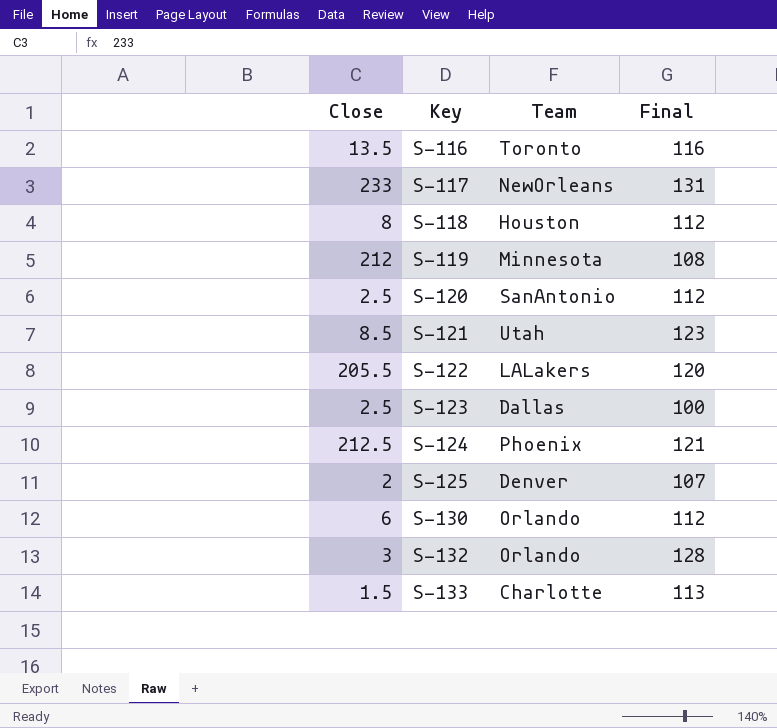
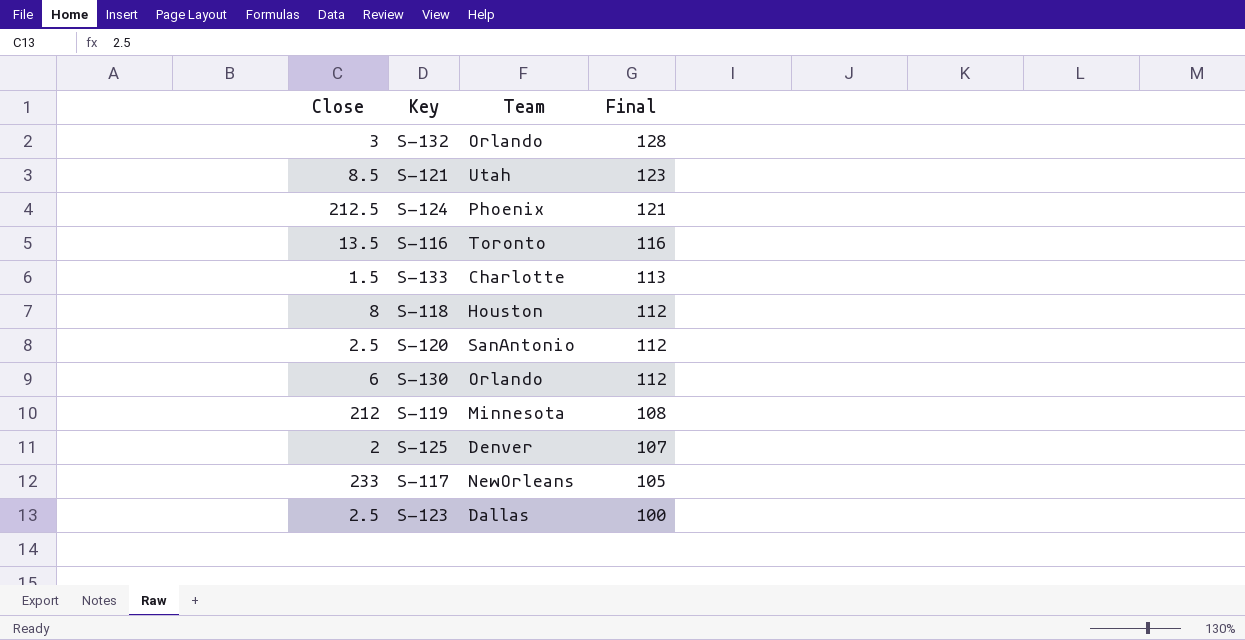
row order: Key ascending -> Final descending
row S-122: 205.5 | LALakers | 120 -> none
S-117 | Final: 131 -> 105

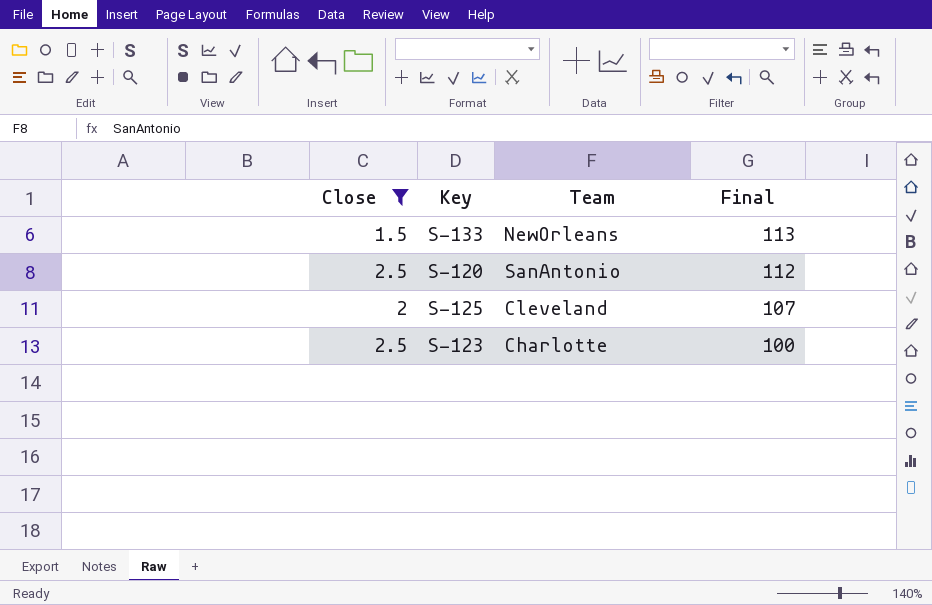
filter: none -> Close <= 2.5
S-133 | Team: Charlotte -> NewOrleans
S-125 | Team: Denver -> Cleveland
S-123 | Team: Dallas -> Charlotte

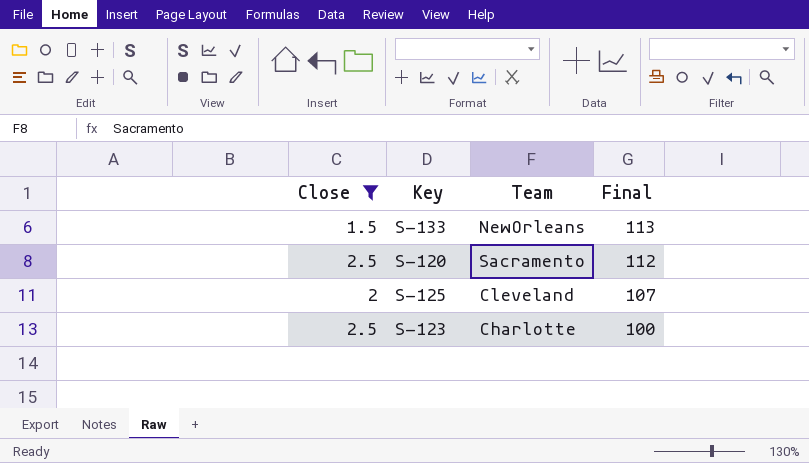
S-120 | Team: SanAntonio -> Sacramento

